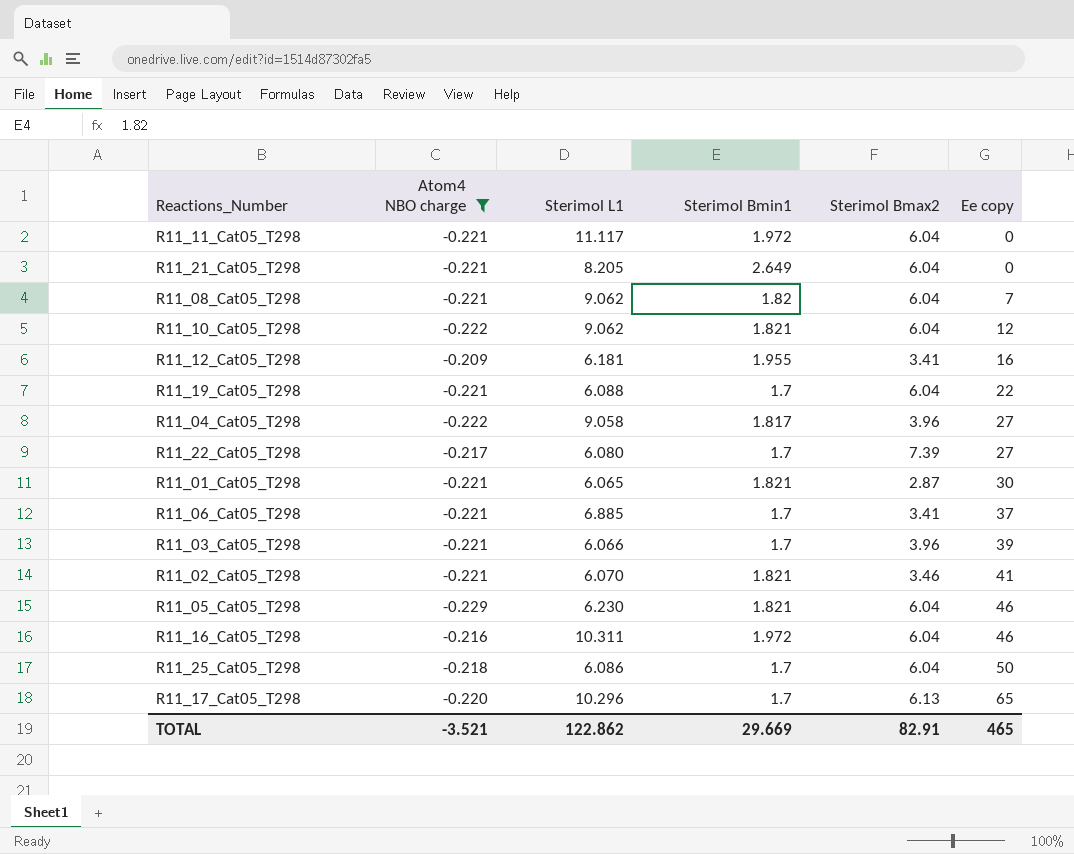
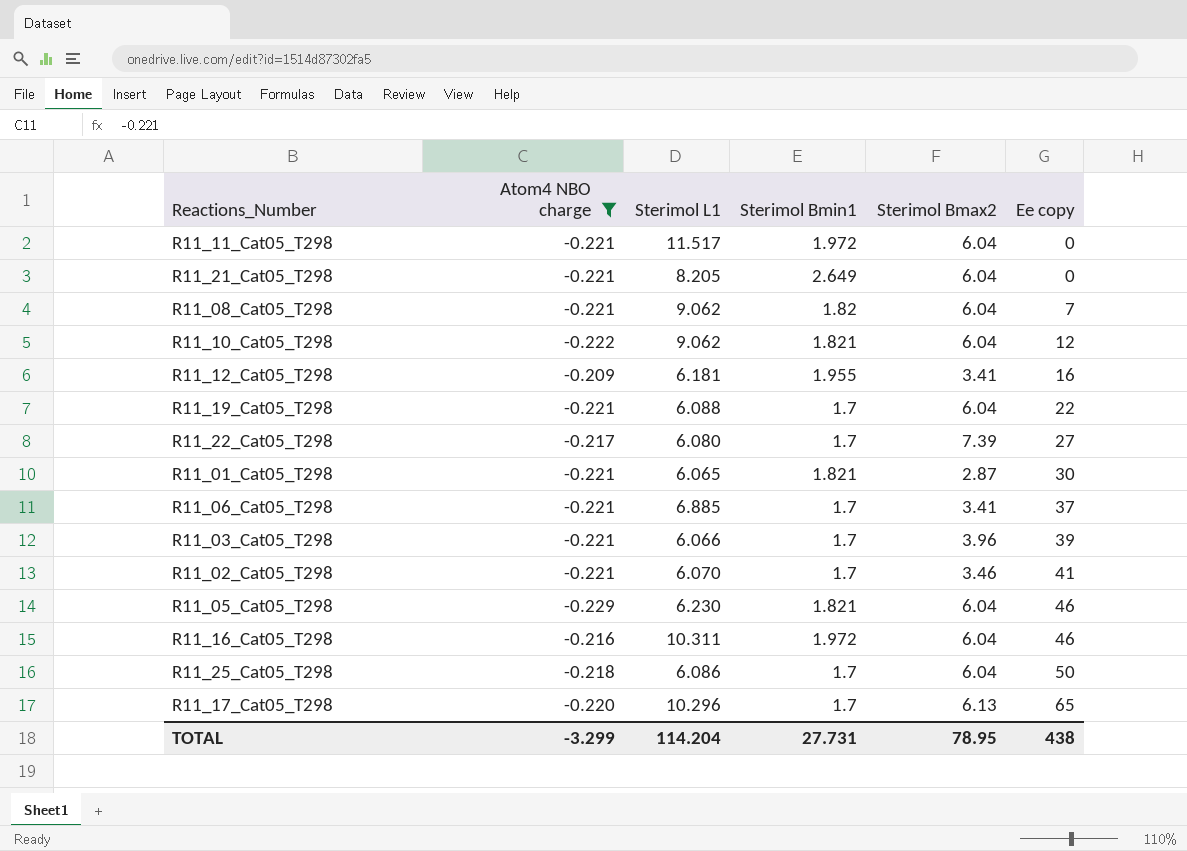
row R11_04_Cat05_T298: -0.222 | 9.058 | 1.817 | 3.96 | 27 -> none
R11_11_Cat05_T298 | Sterimol L1: 11.117 -> 11.517
R11_02_Cat05_T298 | Sterimol Bmin1: 1.821 -> 1.7
TOTAL | Atom4 NBO charge: -3.521 -> -3.299
TOTAL | Sterimol L1: 122.862 -> 114.204
TOTAL | Sterimol Bmin1: 29.669 -> 27.731
TOTAL | Sterimol Bmax2: 82.91 -> 78.95
TOTAL | Ee copy: 465 -> 438

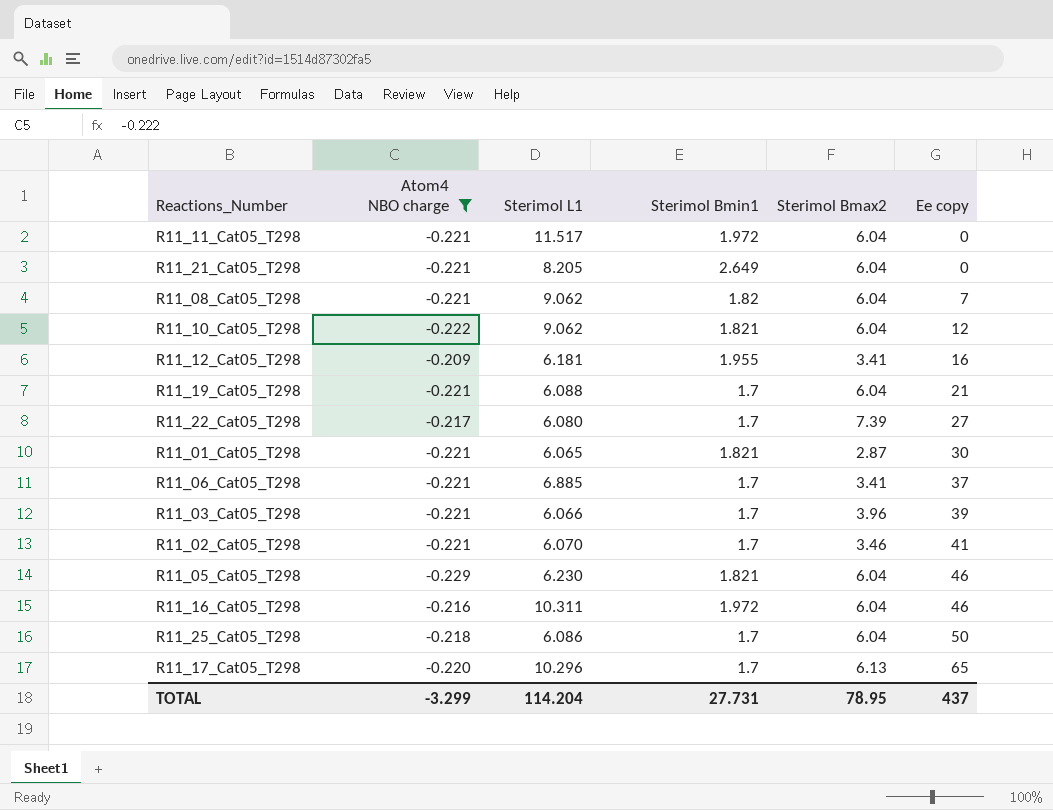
R11_19_Cat05_T298 | Ee copy: 22 -> 21
TOTAL | Ee copy: 438 -> 437

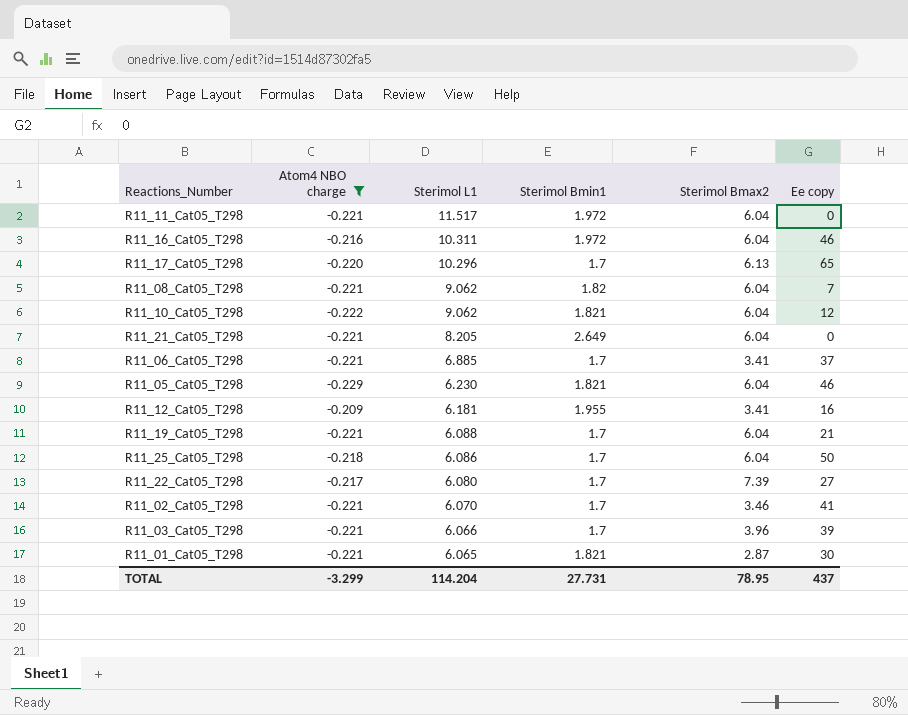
row order: Ee copy ascending -> Sterimol L1 descending

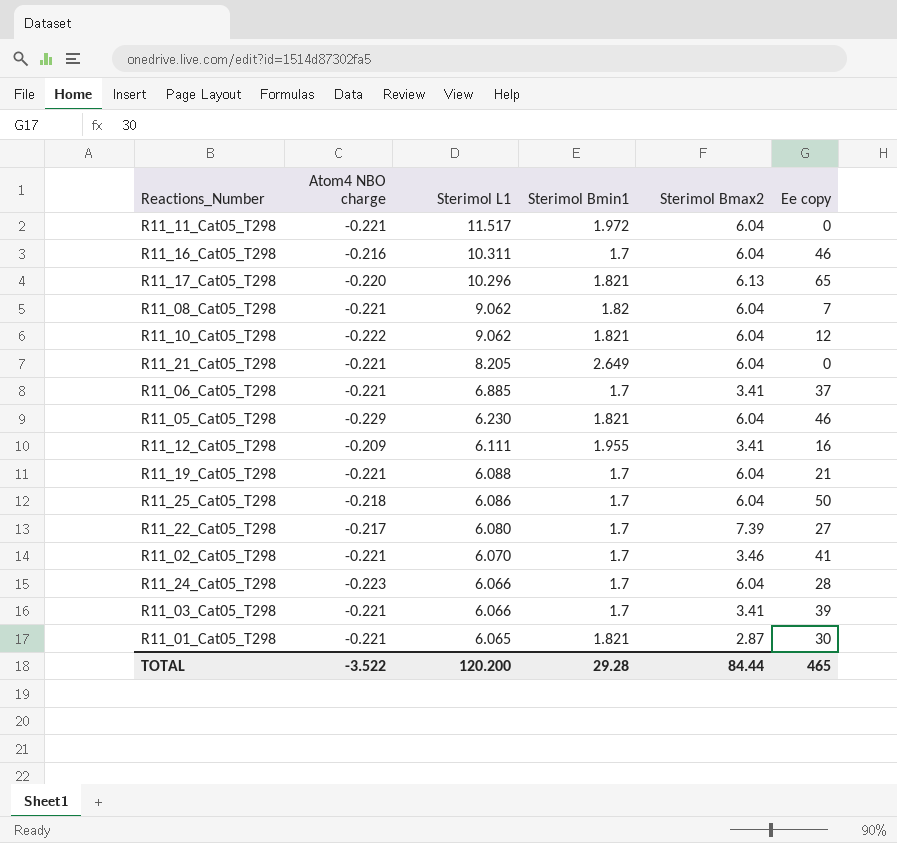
filter: Atom4 NBO charge != -0.223 -> none
R11_16_Cat05_T298 | Sterimol Bmin1: 1.972 -> 1.7
R11_17_Cat05_T298 | Sterimol Bmin1: 1.7 -> 1.821
R11_12_Cat05_T298 | Sterimol L1: 6.181 -> 6.111
R11_03_Cat05_T298 | Sterimol Bmax2: 3.96 -> 3.41
TOTAL | Atom4 NBO charge: -3.299 -> -3.522
TOTAL | Sterimol L1: 114.204 -> 120.200
TOTAL | Sterimol Bmin1: 27.731 -> 29.28
TOTAL | Sterimol Bmax2: 78.95 -> 84.44
TOTAL | Ee copy: 437 -> 465

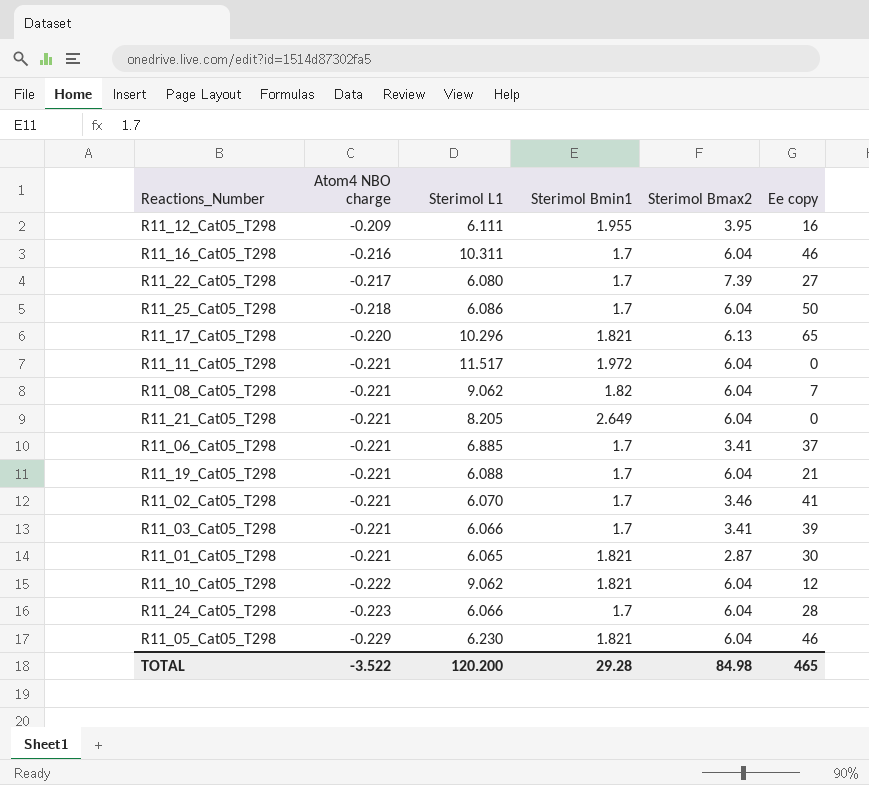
row order: Sterimol L1 descending -> Atom4 NBO charge descending
R11_12_Cat05_T298 | Sterimol Bmax2: 3.41 -> 3.95
TOTAL | Sterimol Bmax2: 84.44 -> 84.98

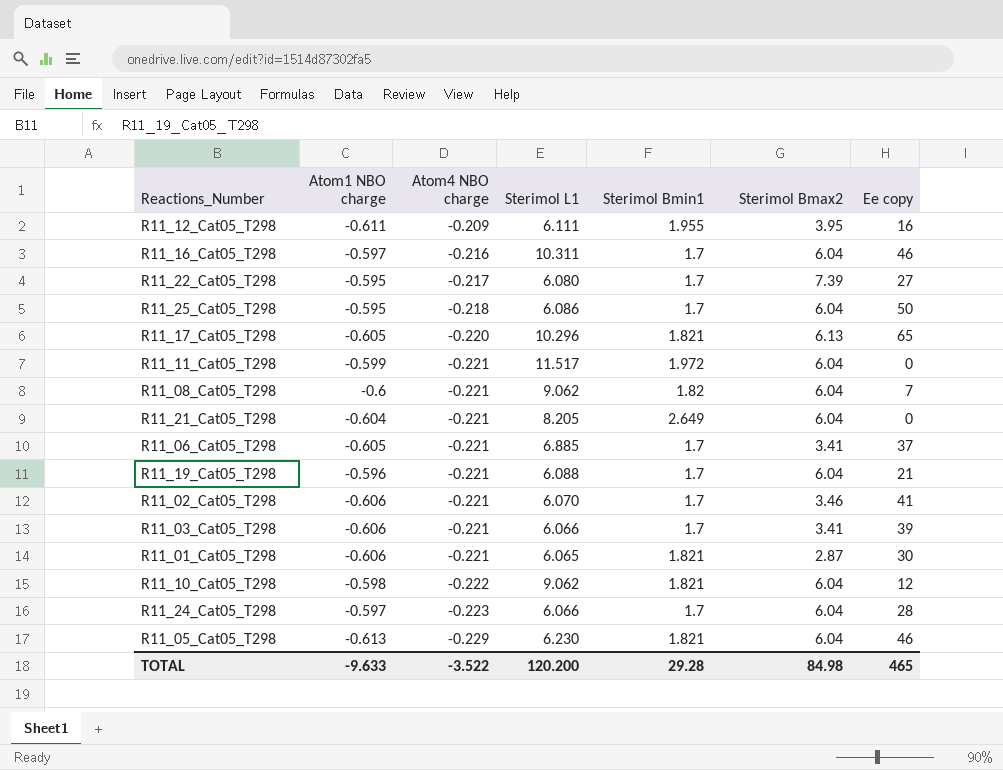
column Atom1 NBO charge | position: none -> 2

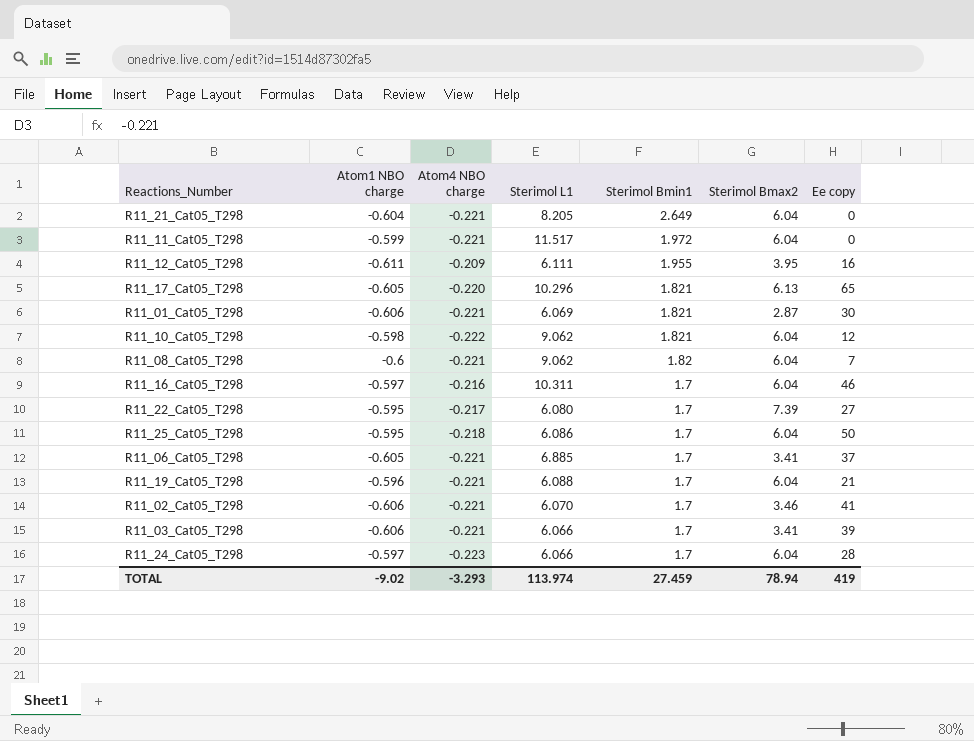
row order: Atom4 NBO charge descending -> Sterimol Bmin1 descending
row R11_05_Cat05_T298: -0.613 | -0.229 | 6.230 | 1.821 | 6.04 | 46 -> none
R11_01_Cat05_T298 | Sterimol L1: 6.065 -> 6.069
TOTAL | Atom1 NBO charge: -9.633 -> -9.02
TOTAL | Atom4 NBO charge: -3.522 -> -3.293
TOTAL | Sterimol L1: 120.200 -> 113.974
TOTAL | Sterimol Bmin1: 29.28 -> 27.459
TOTAL | Sterimol Bmax2: 84.98 -> 78.94
TOTAL | Ee copy: 465 -> 419

